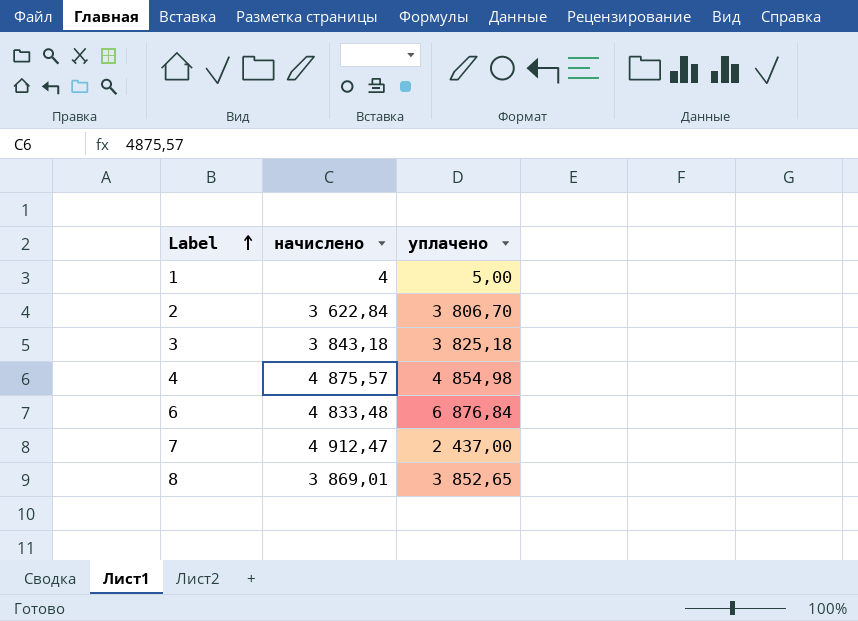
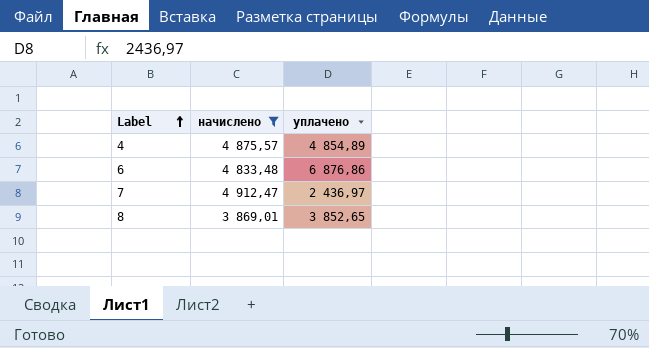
filter: none -> начислено >= 3 869,01
4 | уплачено: 4 854,98 -> 4 854,89
6 | уплачено: 6 876,84 -> 6 876,86
7 | уплачено: 2 437,00 -> 2 436,97

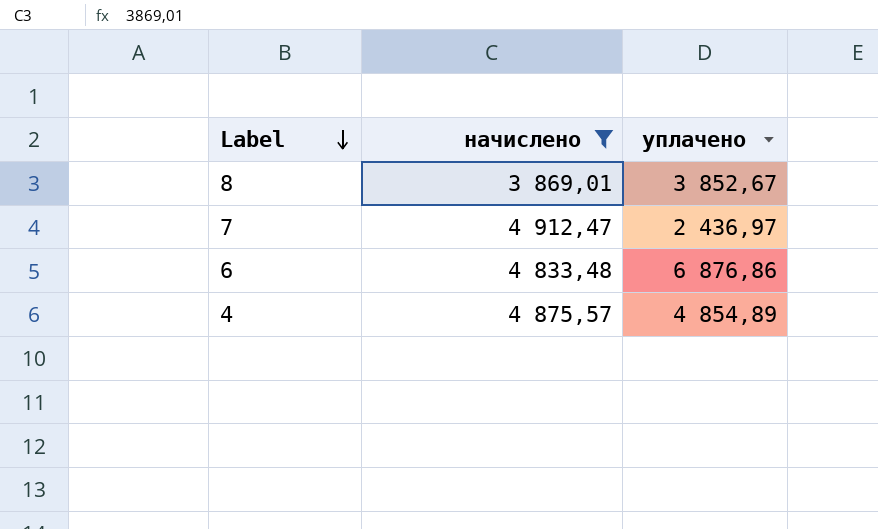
row order: Label ascending -> Label descending
8 | уплачено: 3 852,65 -> 3 852,67

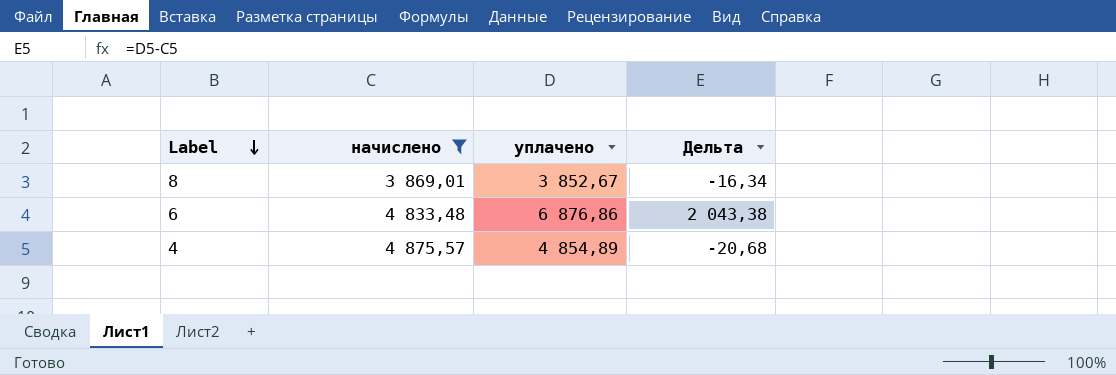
column Дельта | formula: none -> [уплачено] - [начислено]
row 7: 4 912,47 | 2 436,97 -> none

